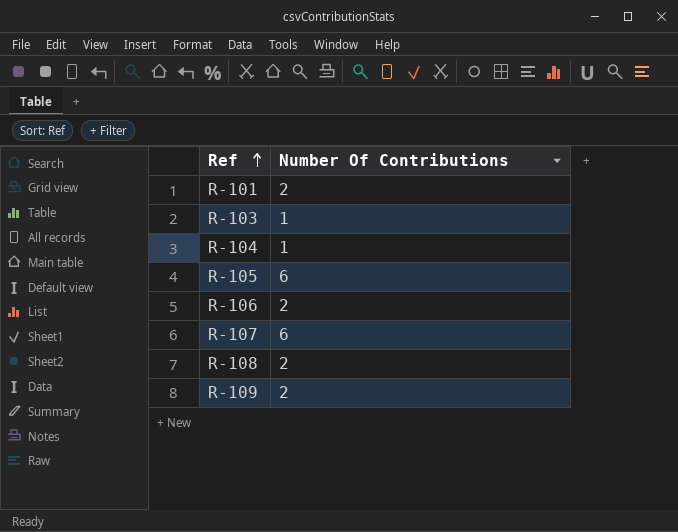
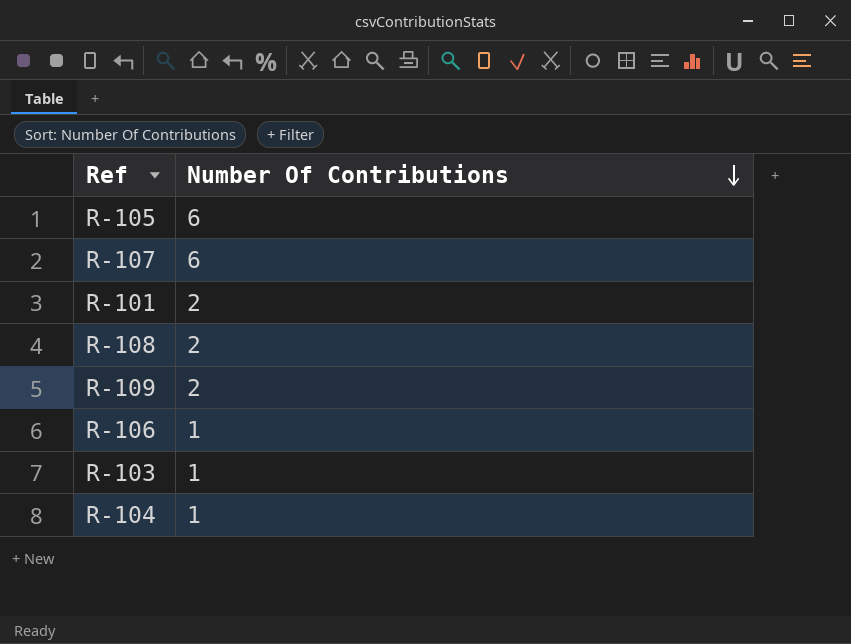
row order: Ref ascending -> Number Of Contributions descending
R-106 | Number Of Contributions: 2 -> 1

